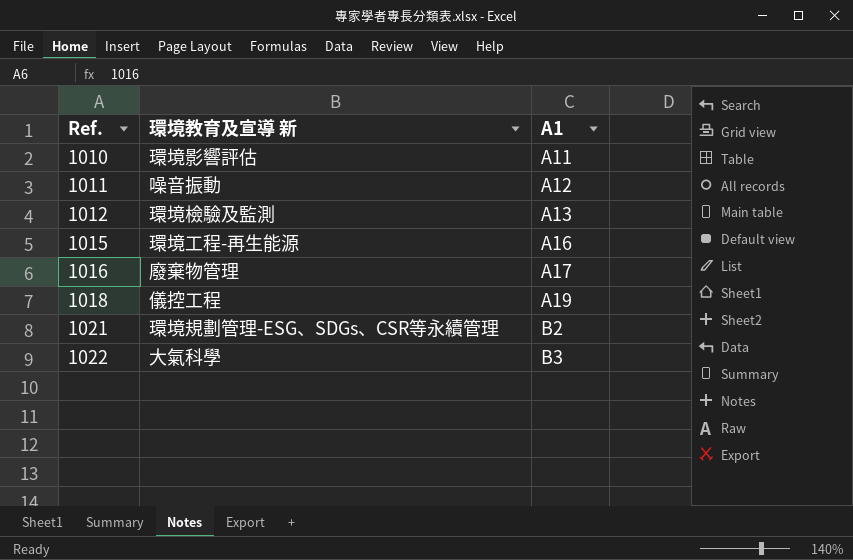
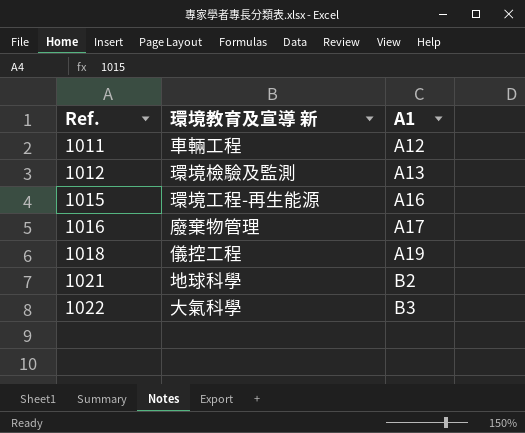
row 1010: 環境影響評估 | A11 -> none
1011 | 環境教育及宣導 新: 噪音振動 -> 車輛工程
1021 | 環境教育及宣導 新: 環境規劃管理-ESG、SDGs、CSR等永續管理 -> 地球科學

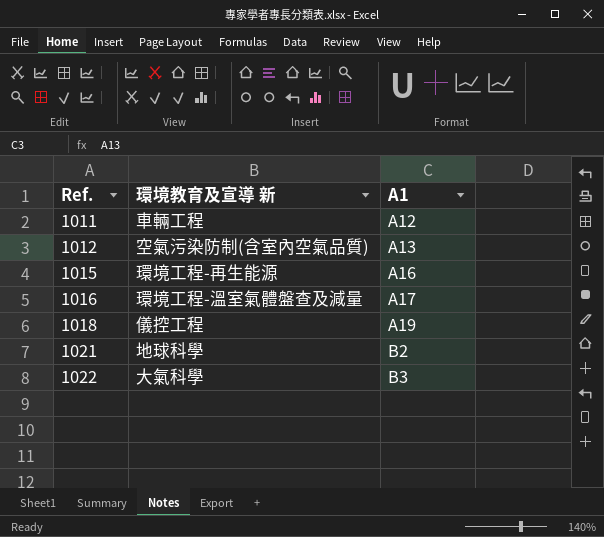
1012 | 環境教育及宣導 新: 環境檢驗及監測 -> 空氣污染防制(含室內空氣品質)
1016 | 環境教育及宣導 新: 廢棄物管理 -> 環境工程-溫室氣體盤查及減量

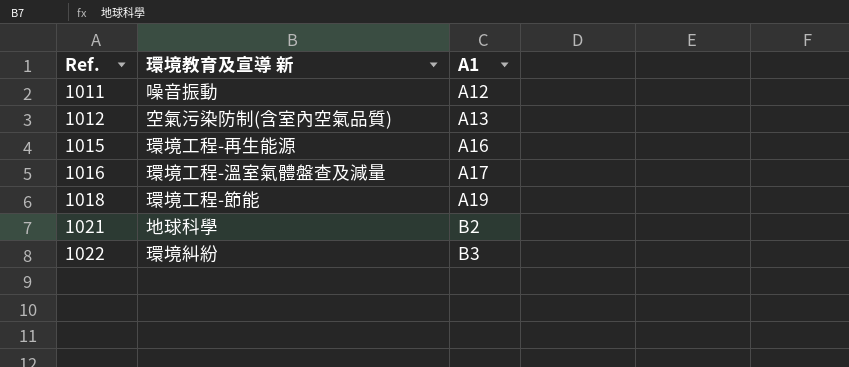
1011 | 環境教育及宣導 新: 車輛工程 -> 噪音振動
1018 | 環境教育及宣導 新: 儀控工程 -> 環境工程-節能
1022 | 環境教育及宣導 新: 大氣科學 -> 環境糾紛

